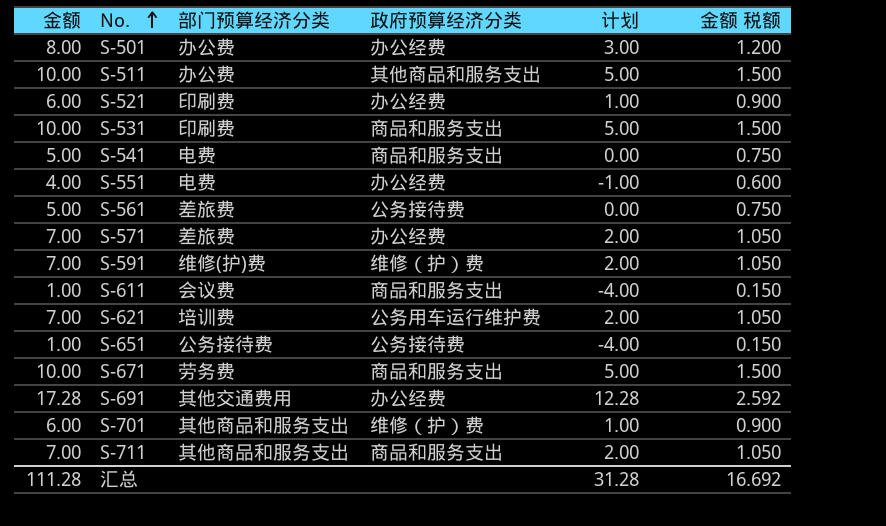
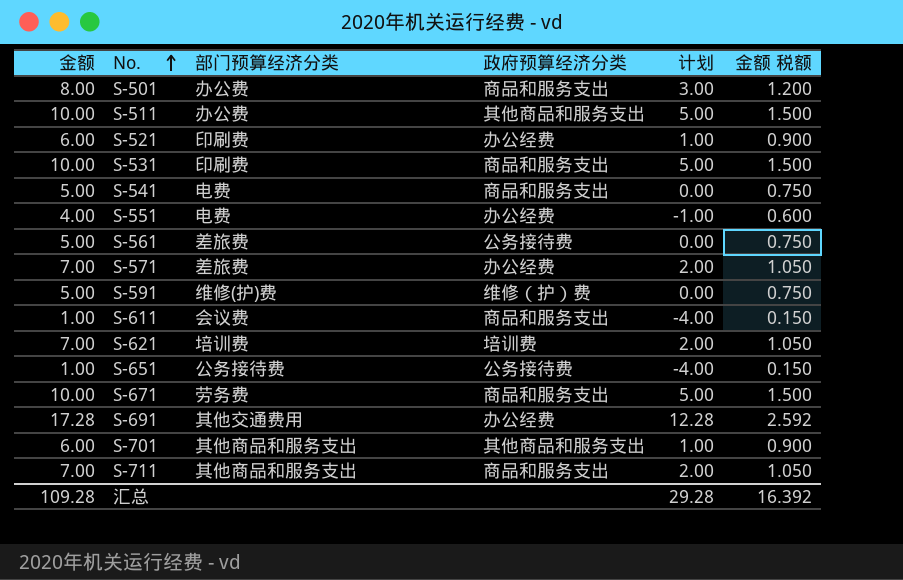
S-501 | 政府预算经济分类: 办公经费 -> 商品和服务支出
S-591 | 金额: 7.00 -> 5.00
S-591 | 计划: 2.00 -> 0.00
S-591 | 金额 税额: 1.050 -> 0.750
S-621 | 政府预算经济分类: 公务用车运行维护费 -> 培训费
S-701 | 政府预算经济分类: 维修（护）费 -> 其他商品和服务支出
汇总 | 金额: 111.28 -> 109.28
汇总 | 计划: 31.28 -> 29.28
汇总 | 金额 税额: 16.692 -> 16.392

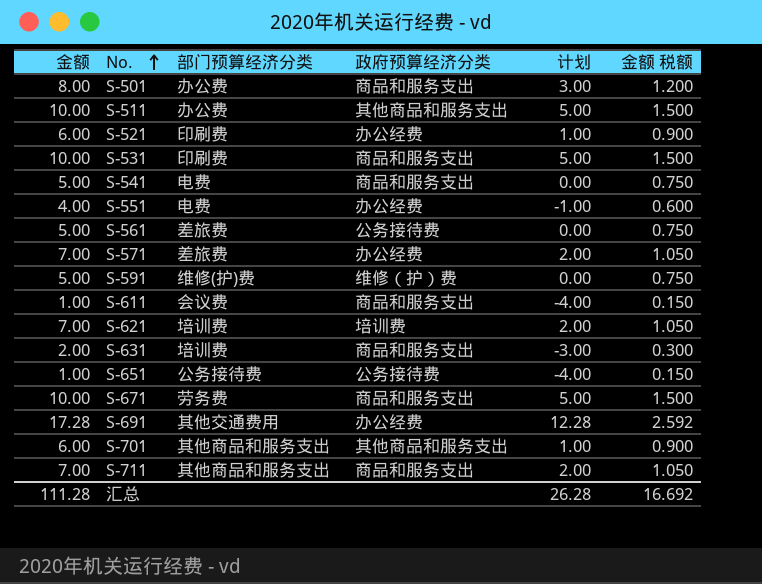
row S-631: none -> 2.00 | 培训费 | 商品和服务支出 | -3.00 | 0.300
汇总 | 金额: 109.28 -> 111.28
汇总 | 计划: 29.28 -> 26.28
汇总 | 金额 税额: 16.392 -> 16.692

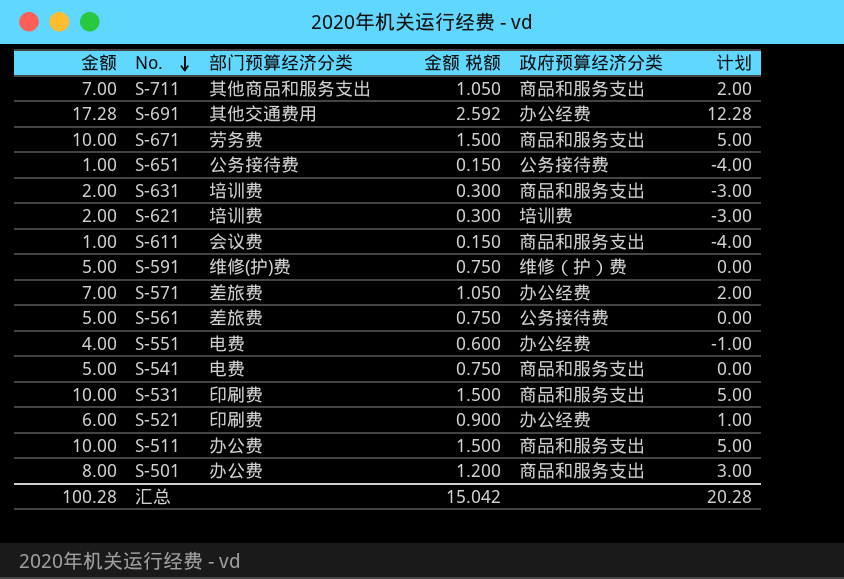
row order: No. ascending -> No. descending
column 金额 税额 | position: 6 -> 4
row S-701: 6.00 | 其他商品和服务支出 | 其他商品和服务支出 | 1.00 | 0.900 -> none
S-621 | 金额: 7.00 -> 2.00
S-621 | 金额 税额: 1.050 -> 0.300
S-621 | 计划: 2.00 -> -3.00
S-511 | 政府预算经济分类: 其他商品和服务支出 -> 商品和服务支出
汇总 | 金额: 111.28 -> 100.28
汇总 | 金额 税额: 16.692 -> 15.042
汇总 | 计划: 26.28 -> 20.28

